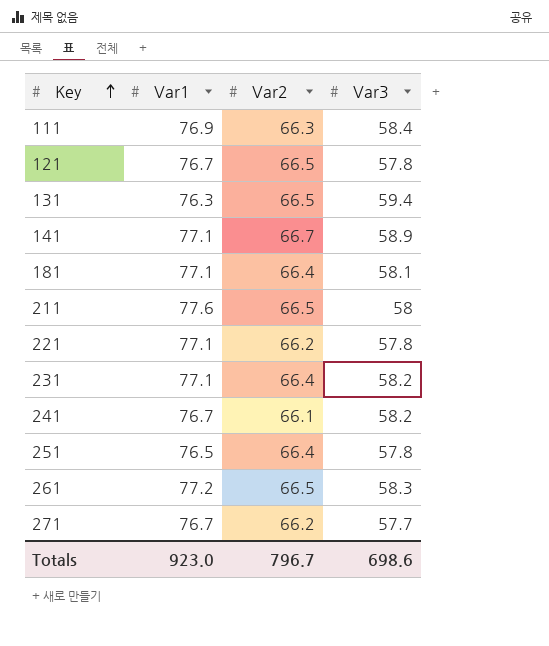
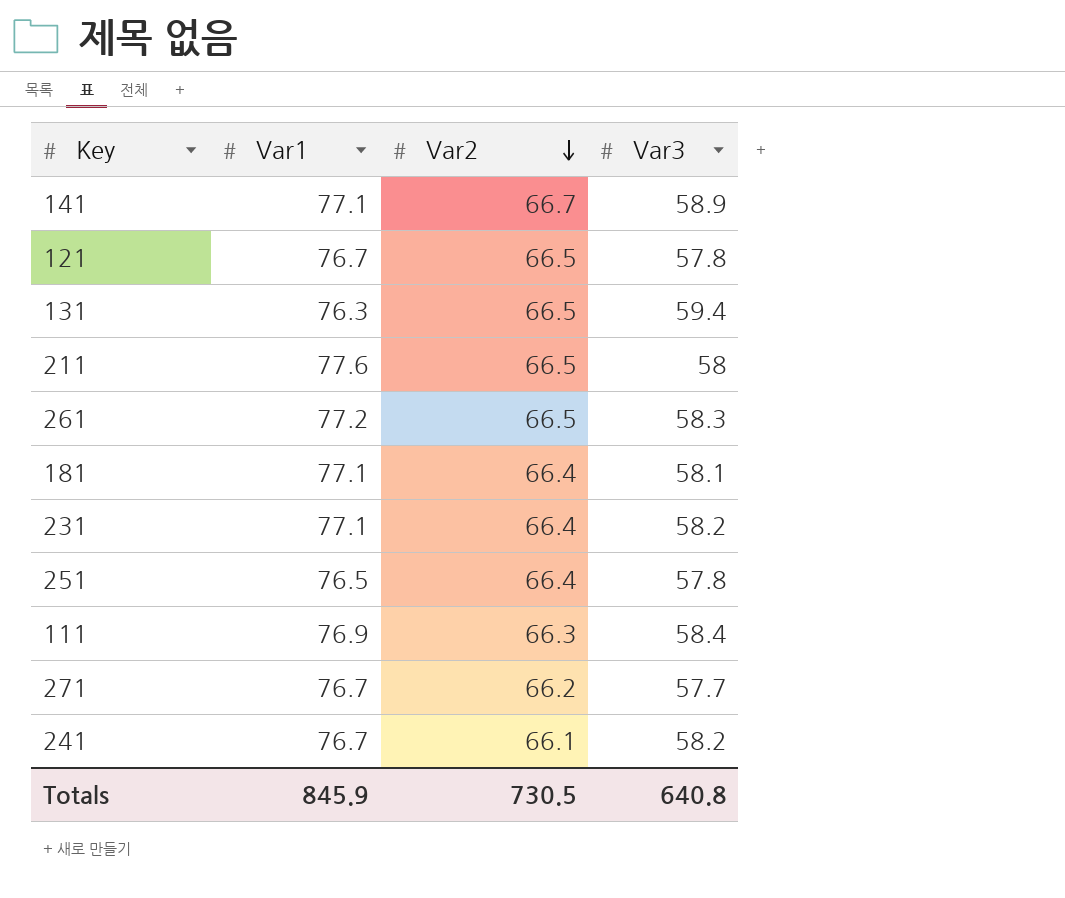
row order: Key ascending -> Var2 descending
row 221: 77.1 | 66.2 | 57.8 -> none
Totals | Var1: 923.0 -> 845.9
Totals | Var2: 796.7 -> 730.5
Totals | Var3: 698.6 -> 640.8

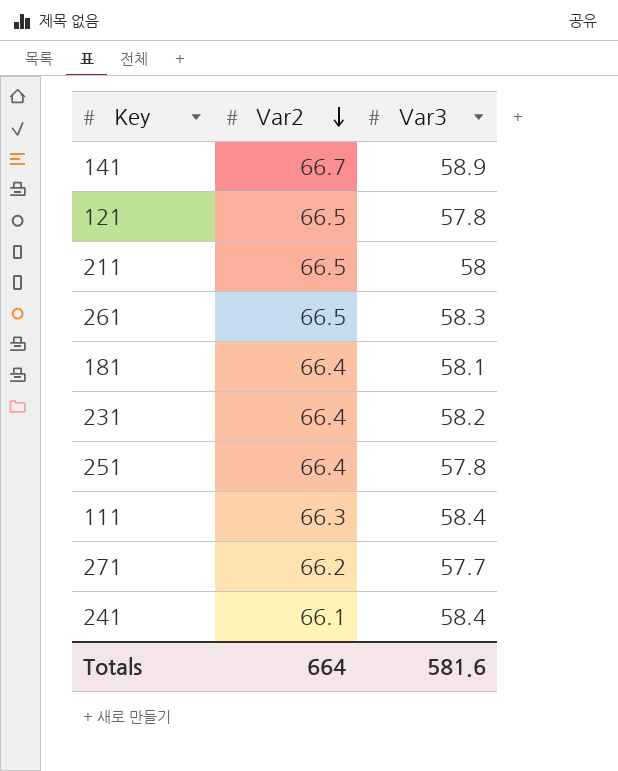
column Var1 | position: 2 -> none
row 131: 76.3 | 66.5 | 59.4 -> none
241 | Var3: 58.2 -> 58.4
Totals | Var2: 730.5 -> 664
Totals | Var3: 640.8 -> 581.6

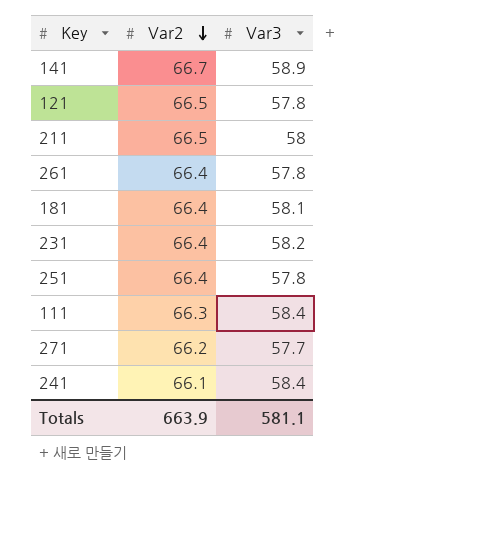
261 | Var2: 66.5 -> 66.4
261 | Var3: 58.3 -> 57.8
Totals | Var2: 664 -> 663.9
Totals | Var3: 581.6 -> 581.1

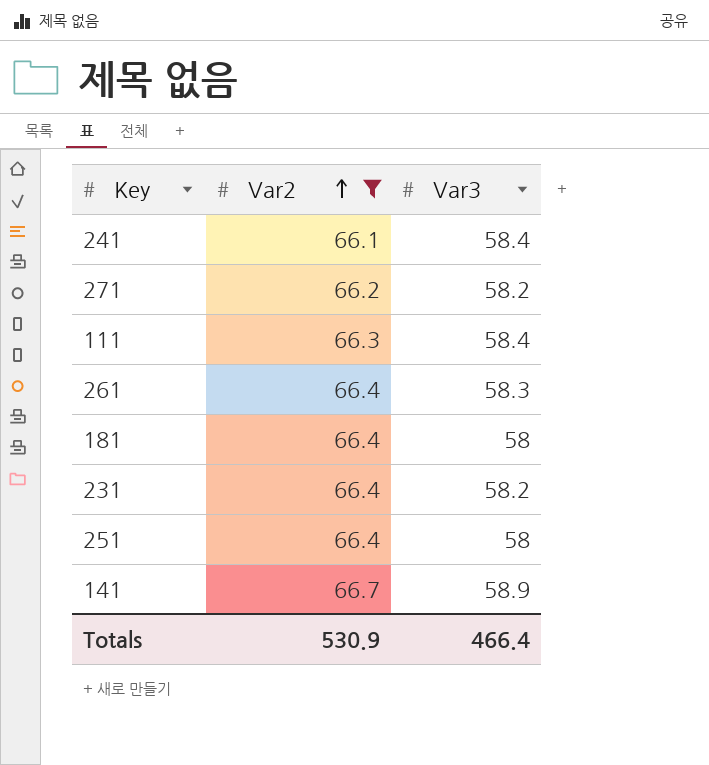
filter: none -> Var2 != 66.5
row order: Var2 descending -> Var2 ascending
271 | Var3: 57.7 -> 58.2
261 | Var3: 57.8 -> 58.3
181 | Var3: 58.1 -> 58
251 | Var3: 57.8 -> 58
Totals | Var2: 663.9 -> 530.9
Totals | Var3: 581.1 -> 466.4

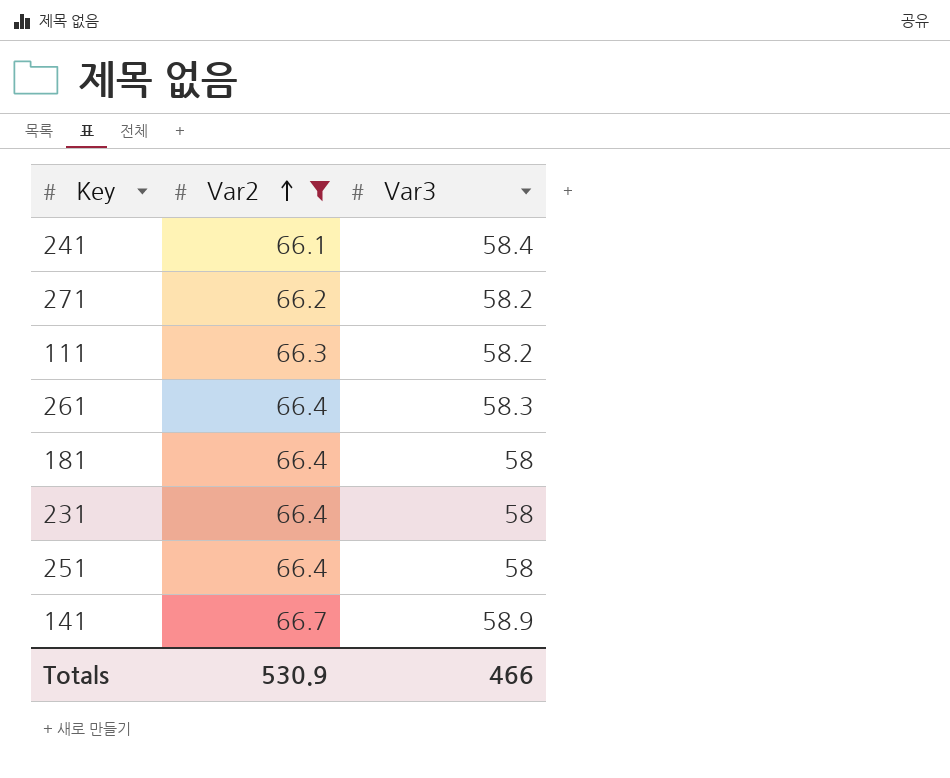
111 | Var3: 58.4 -> 58.2
231 | Var3: 58.2 -> 58
Totals | Var3: 466.4 -> 466

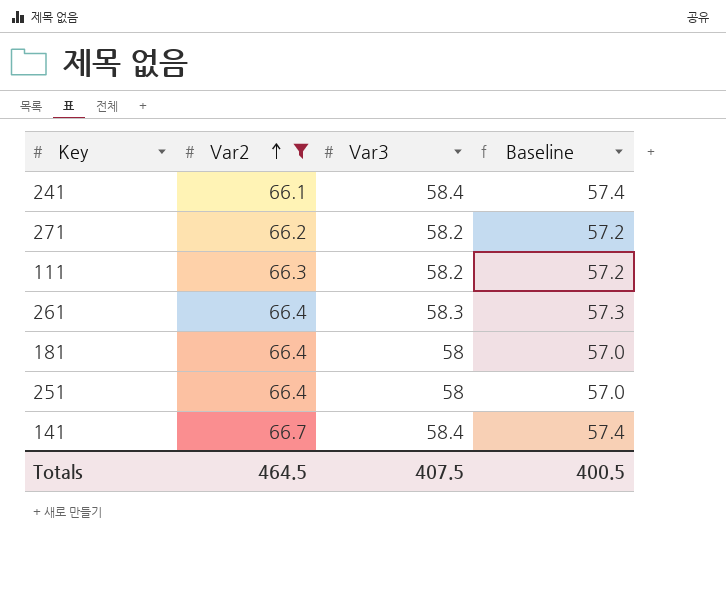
column Baseline | formula: none -> [Var3] - 1
row 231: 66.4 | 58 -> none
141 | Var3: 58.9 -> 58.4
Totals | Var2: 530.9 -> 464.5
Totals | Var3: 466 -> 407.5

